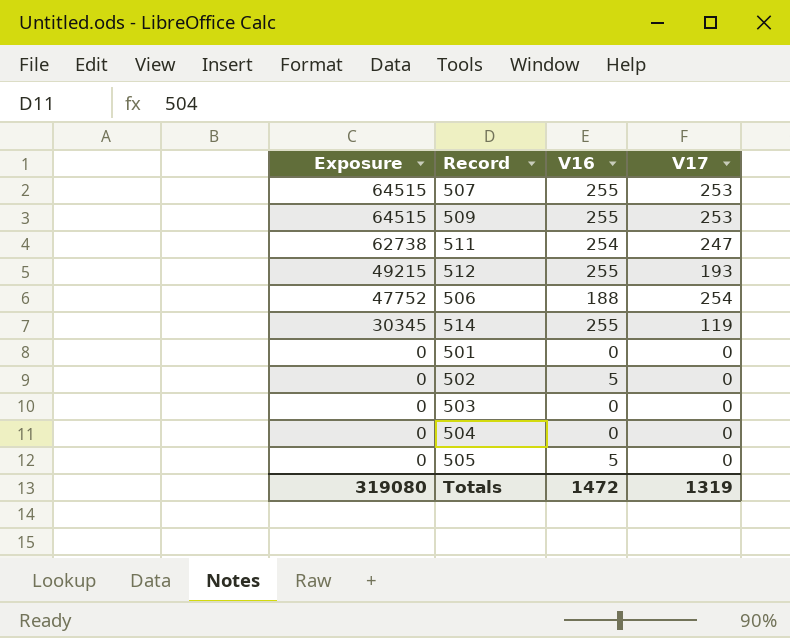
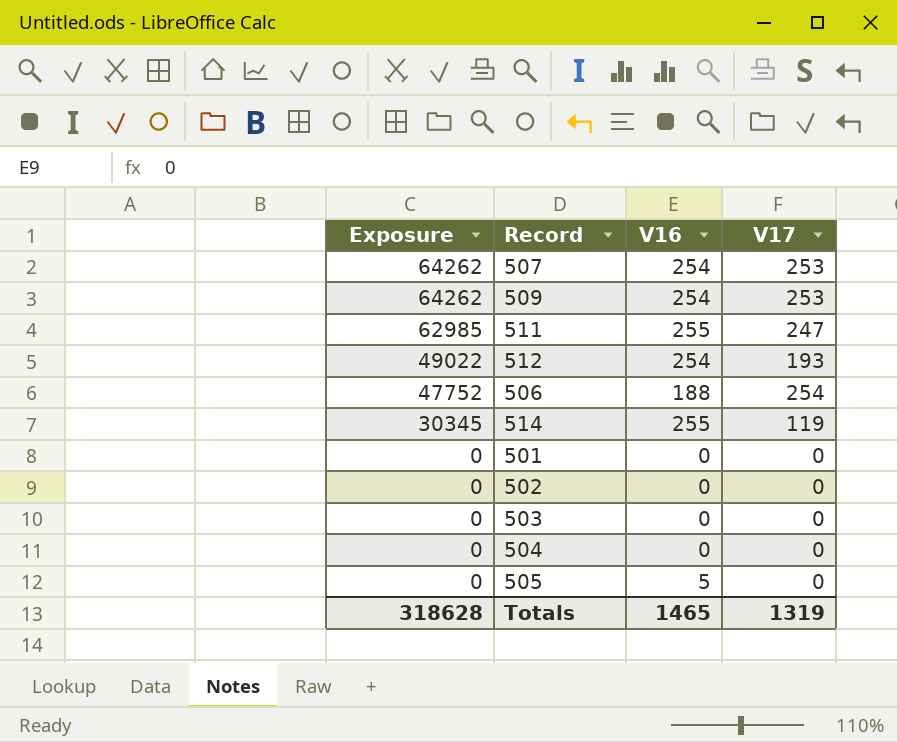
507 | Exposure: 64515 -> 64262
507 | V16: 255 -> 254
509 | Exposure: 64515 -> 64262
509 | V16: 255 -> 254
511 | Exposure: 62738 -> 62985
511 | V16: 254 -> 255
512 | Exposure: 49215 -> 49022
512 | V16: 255 -> 254
502 | V16: 5 -> 0
Totals | Exposure: 319080 -> 318628
Totals | V16: 1472 -> 1465

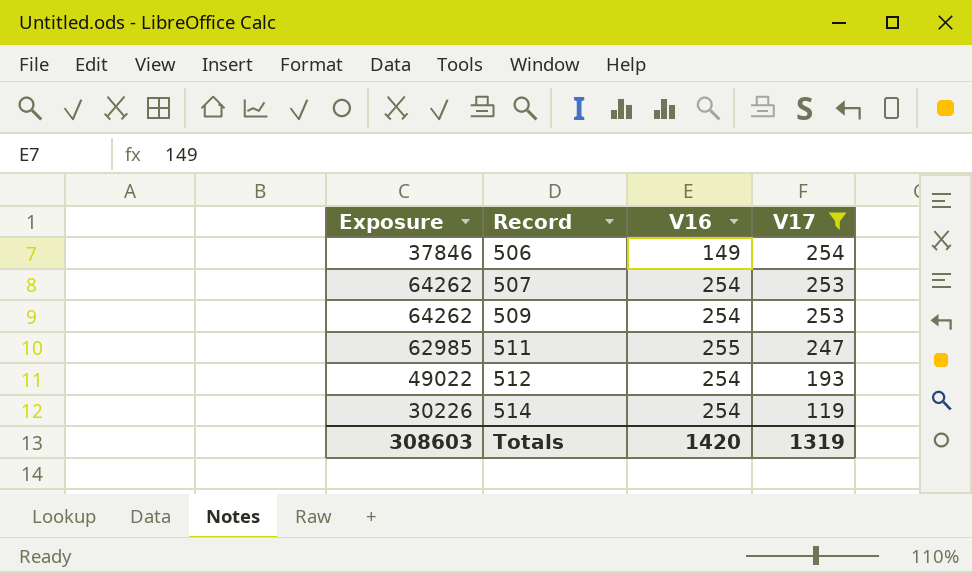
filter: none -> V17 != 0
row order: Exposure descending -> Record ascending
506 | Exposure: 47752 -> 37846
506 | V16: 188 -> 149
514 | Exposure: 30345 -> 30226
514 | V16: 255 -> 254
Totals | Exposure: 318628 -> 308603
Totals | V16: 1465 -> 1420

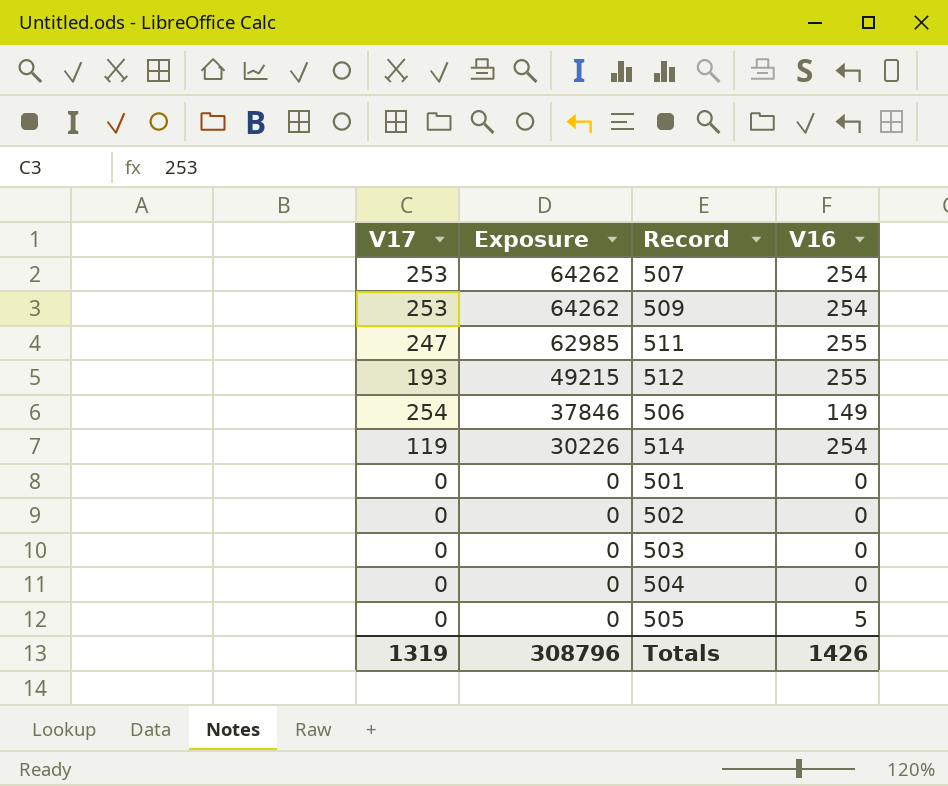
filter: V17 != 0 -> none
row order: Record ascending -> Exposure descending
column V17 | position: 4 -> 1
512 | Exposure: 49022 -> 49215
512 | V16: 254 -> 255
Totals | Exposure: 308603 -> 308796
Totals | V16: 1420 -> 1426

